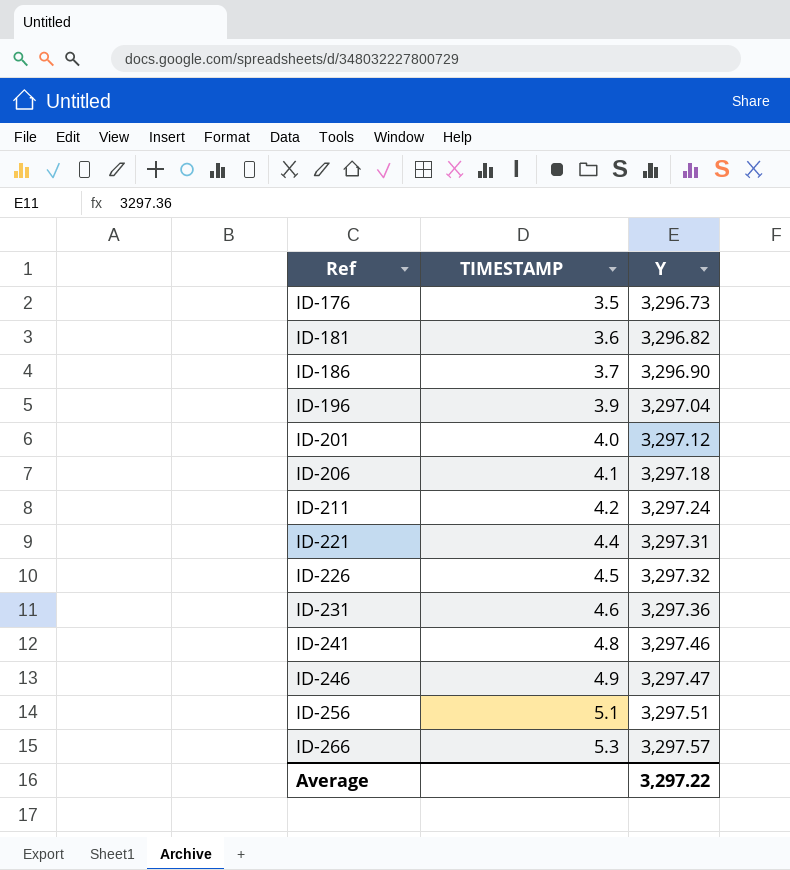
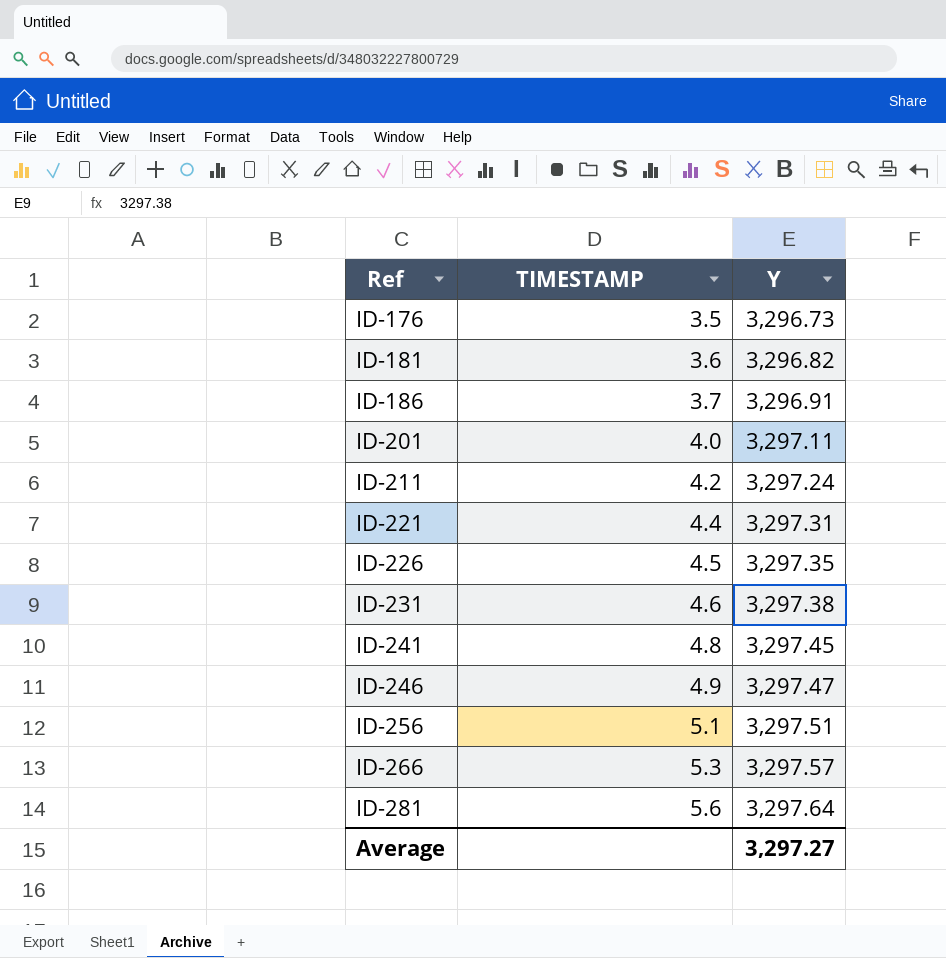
row ID-196: 3.9 | 3,297.04 -> none
row ID-206: 4.1 | 3,297.18 -> none
ID-186 | Y: 3,296.90 -> 3,296.91
ID-201 | Y: 3,297.12 -> 3,297.11
ID-226 | Y: 3,297.32 -> 3,297.35
ID-231 | Y: 3,297.36 -> 3,297.38
ID-241 | Y: 3,297.46 -> 3,297.45
row ID-281: none -> 5.6 | 3,297.64
Average | Y: 3,297.22 -> 3,297.27

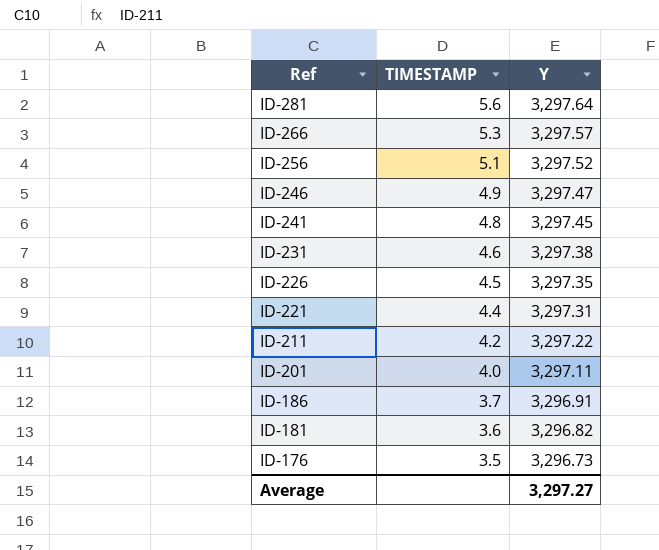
row order: Ref ascending -> Ref descending
ID-256 | Y: 3,297.51 -> 3,297.52
ID-211 | Y: 3,297.24 -> 3,297.22

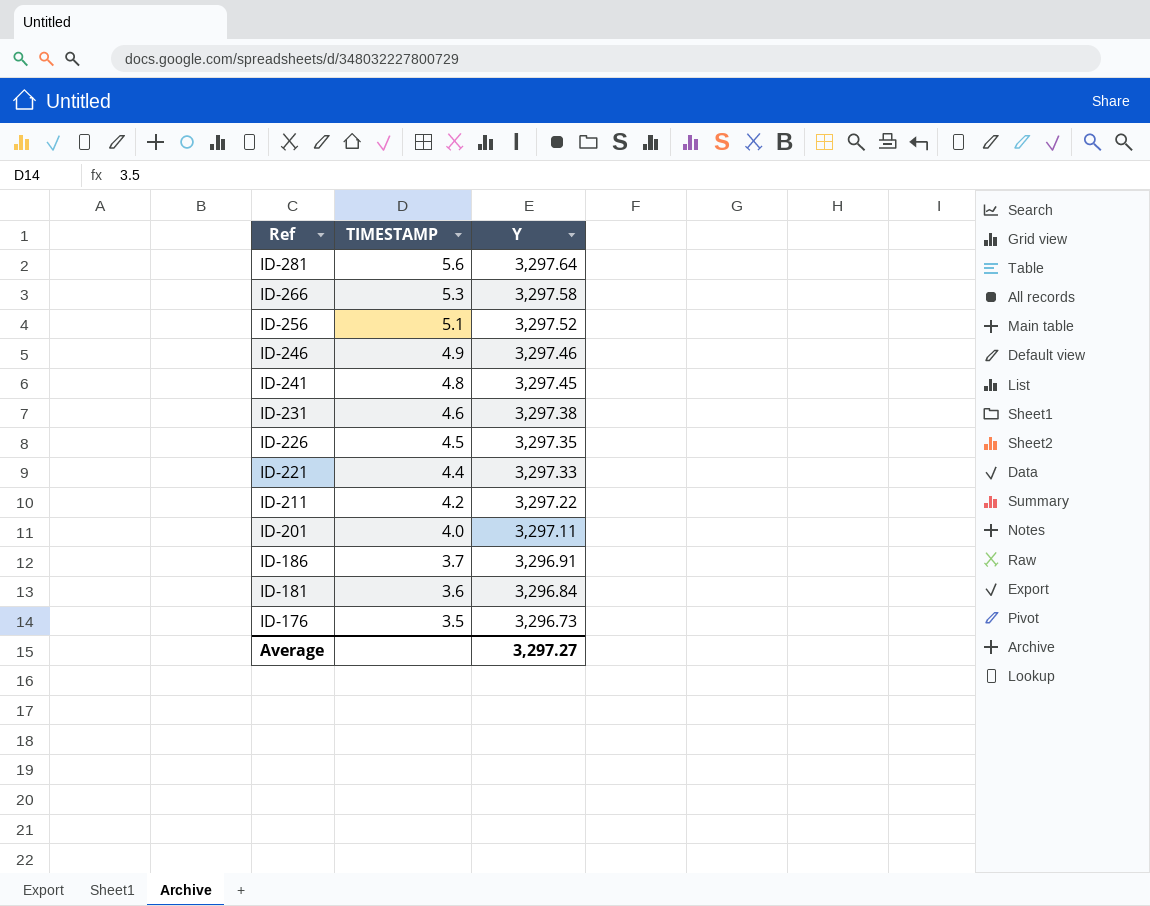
ID-266 | Y: 3,297.57 -> 3,297.58
ID-246 | Y: 3,297.47 -> 3,297.46
ID-221 | Y: 3,297.31 -> 3,297.33
ID-181 | Y: 3,296.82 -> 3,296.84

